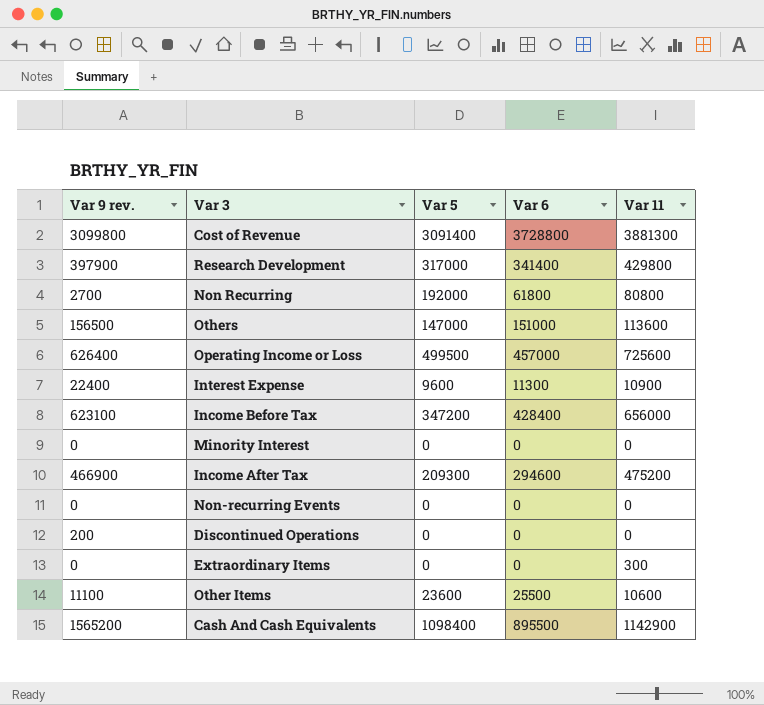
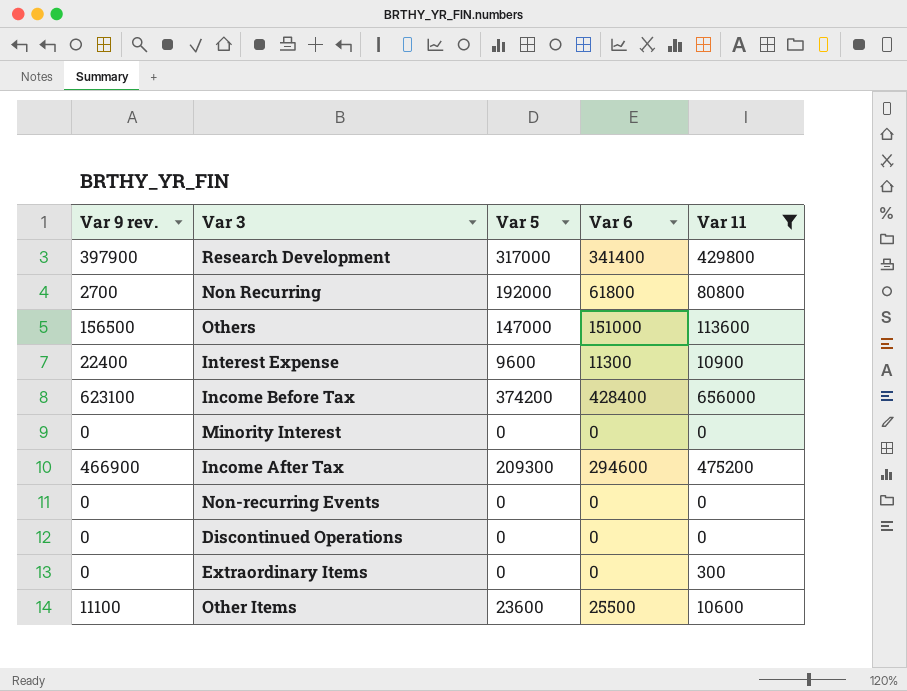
filter: none -> Var 11 <= 656000
Income Before Tax | Var 5: 347200 -> 374200
Discontinued Operations | Var 9 rev.: 200 -> 0

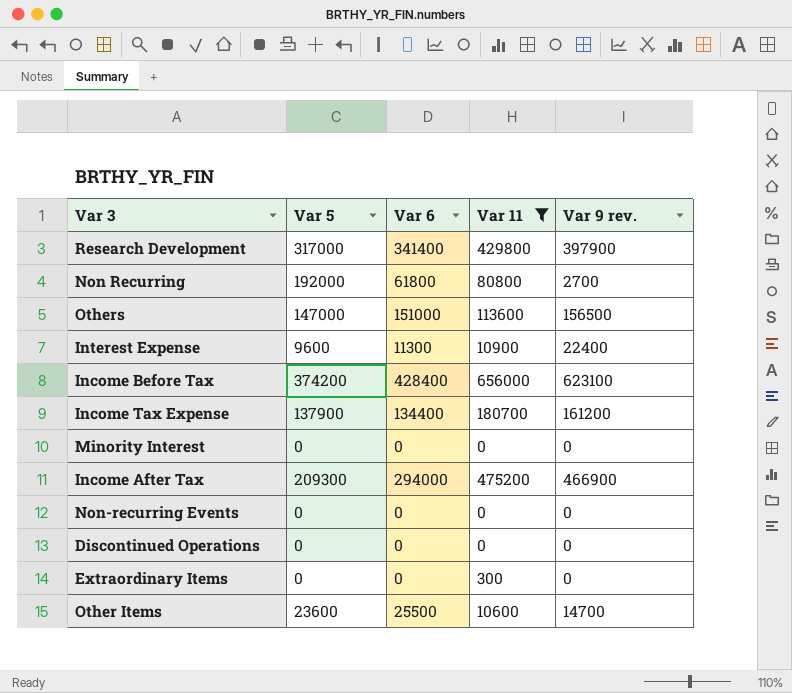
column Var 9 rev. | position: 1 -> 5
row Income Tax Expense: none -> 137900 | 134400 | 180700 | 161200
Income After Tax | Var 6: 294600 -> 294000
Other Items | Var 9 rev.: 11100 -> 14700

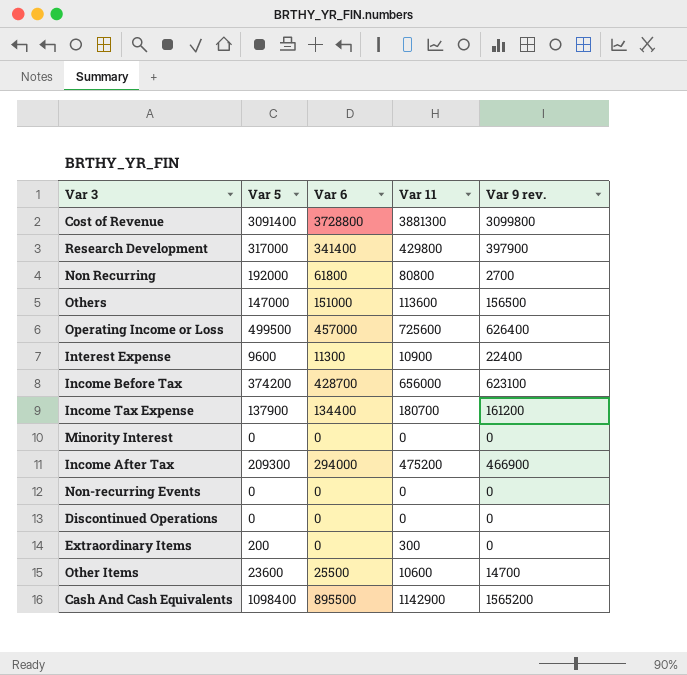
filter: Var 11 <= 656000 -> none
Income Before Tax | Var 6: 428400 -> 428700
Extraordinary Items | Var 5: 0 -> 200

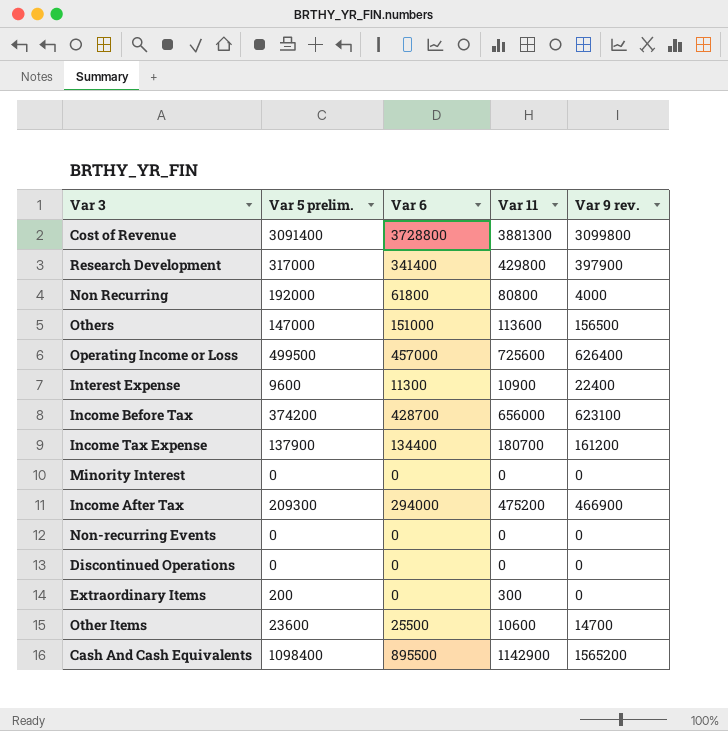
column name: Var 5 -> Var 5 prelim.
Non Recurring | Var 9 rev.: 2700 -> 4000

